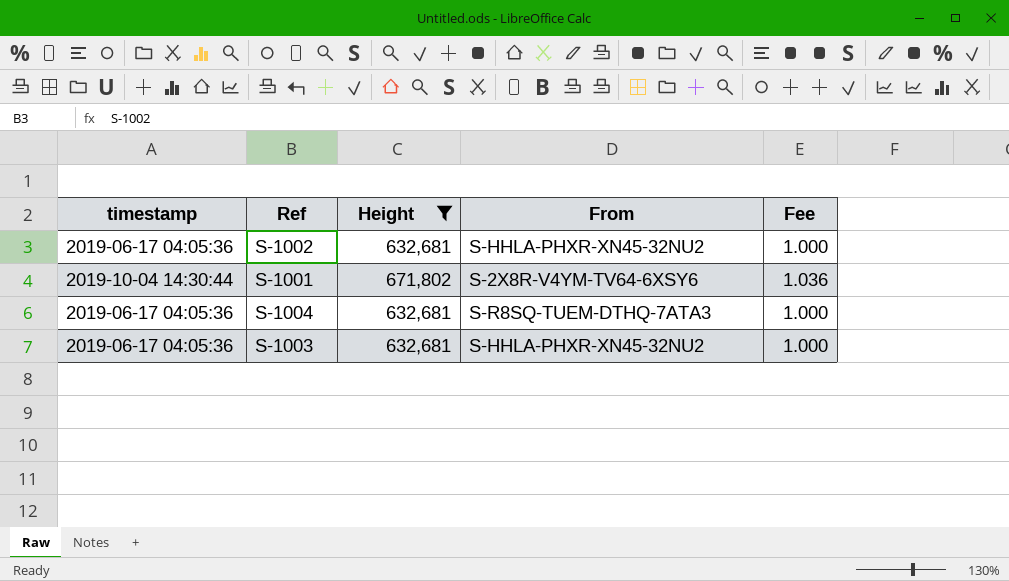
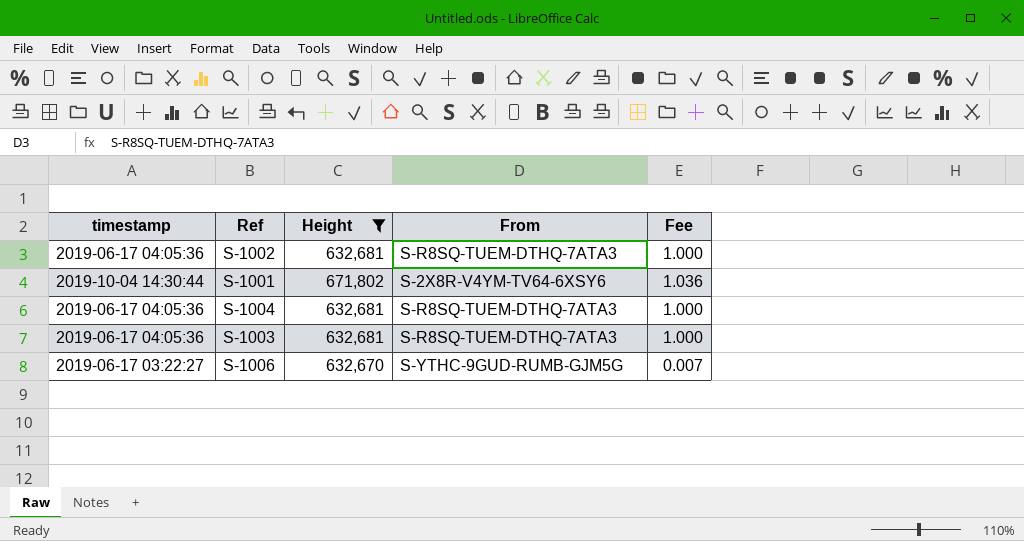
S-1002 | From: S-HHLA-PHXR-XN45-32NU2 -> S-R8SQ-TUEM-DTHQ-7ATA3
S-1003 | From: S-HHLA-PHXR-XN45-32NU2 -> S-R8SQ-TUEM-DTHQ-7ATA3
row S-1006: none -> 2019-06-17 03:22:27 | 632,670 | S-YTHC-9GUD-RUMB-GJM5G | 0.007

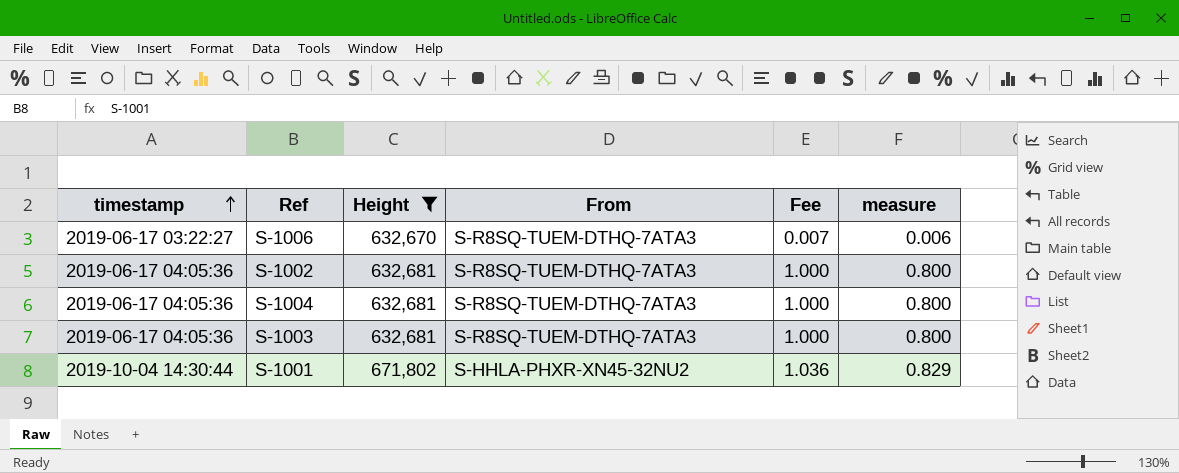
row order: none -> timestamp ascending
column measure | formula: none -> [Fee] * 0.8
S-1006 | From: S-YTHC-9GUD-RUMB-GJM5G -> S-R8SQ-TUEM-DTHQ-7ATA3
S-1001 | From: S-2X8R-V4YM-TV64-6XSY6 -> S-HHLA-PHXR-XN45-32NU2

